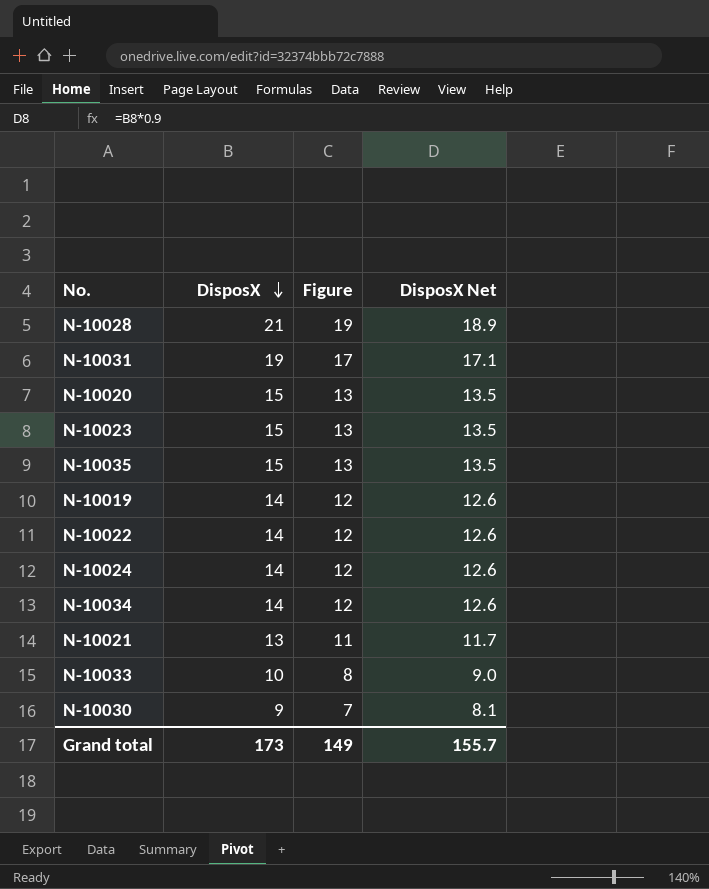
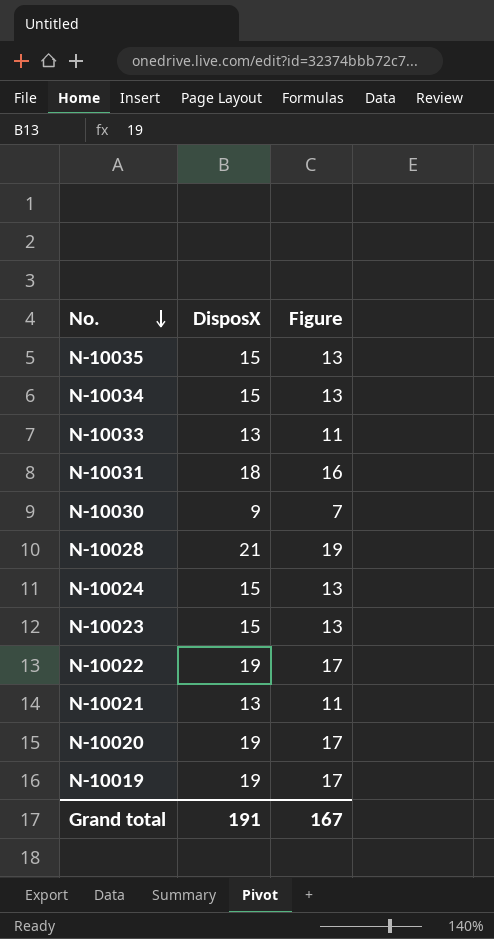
row order: DisposX descending -> No. descending
column DisposX Net | formula: [DisposX] * 0.9 -> none
N-10034 | DisposX: 14 -> 15
N-10034 | Figure: 12 -> 13
N-10033 | DisposX: 10 -> 13
N-10033 | Figure: 8 -> 11
N-10031 | DisposX: 19 -> 18
N-10031 | Figure: 17 -> 16
N-10024 | DisposX: 14 -> 15
N-10024 | Figure: 12 -> 13
N-10022 | DisposX: 14 -> 19
N-10022 | Figure: 12 -> 17
N-10020 | DisposX: 15 -> 19
N-10020 | Figure: 13 -> 17
N-10019 | DisposX: 14 -> 19
N-10019 | Figure: 12 -> 17
Grand total | DisposX: 173 -> 191
Grand total | Figure: 149 -> 167

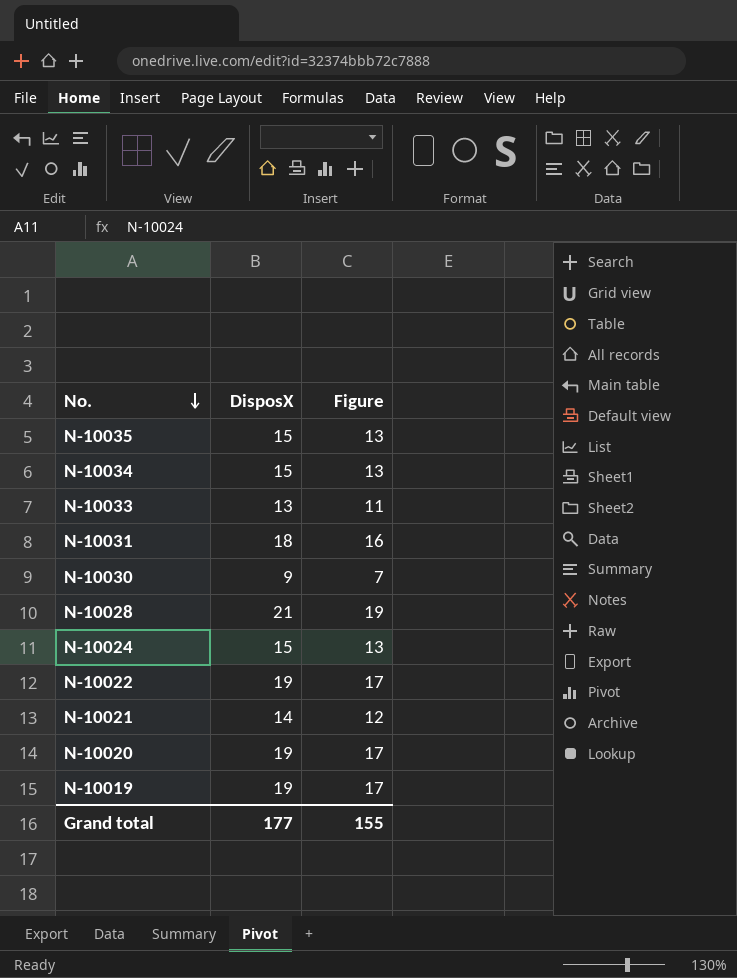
row N-10023: 15 | 13 -> none
N-10021 | DisposX: 13 -> 14
N-10021 | Figure: 11 -> 12
Grand total | DisposX: 191 -> 177
Grand total | Figure: 167 -> 155

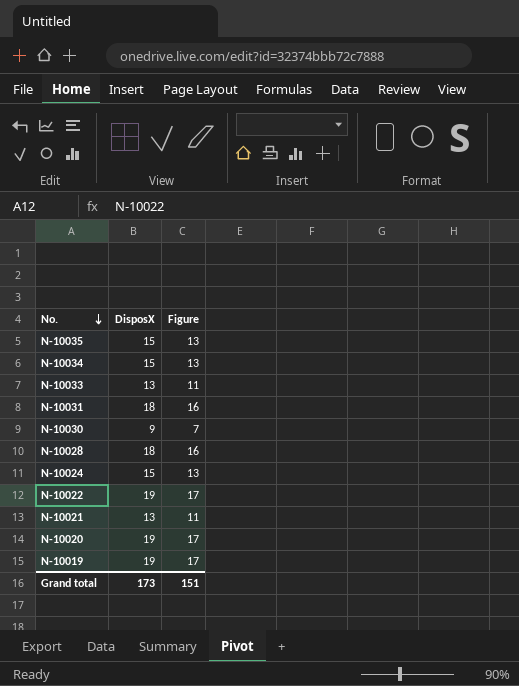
N-10028 | DisposX: 21 -> 18
N-10028 | Figure: 19 -> 16
N-10021 | DisposX: 14 -> 13
N-10021 | Figure: 12 -> 11
Grand total | DisposX: 177 -> 173
Grand total | Figure: 155 -> 151

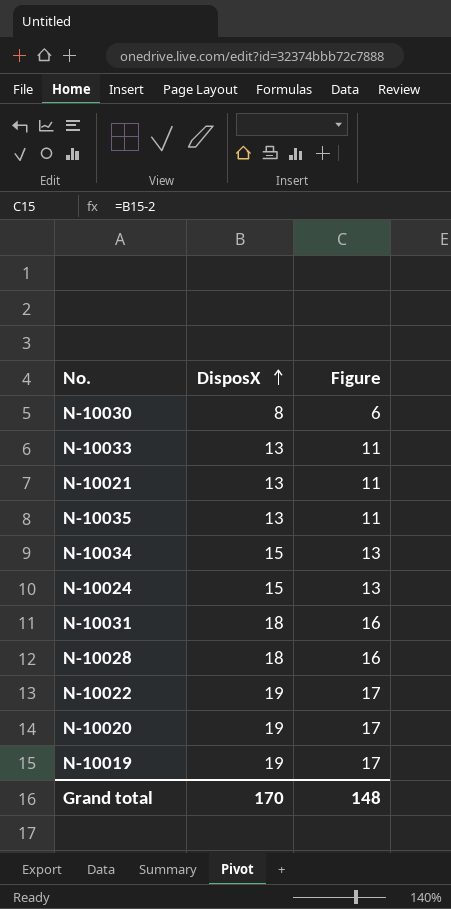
row order: No. descending -> DisposX ascending
N-10030 | DisposX: 9 -> 8
N-10030 | Figure: 7 -> 6
N-10035 | DisposX: 15 -> 13
N-10035 | Figure: 13 -> 11
Grand total | DisposX: 173 -> 170
Grand total | Figure: 151 -> 148

